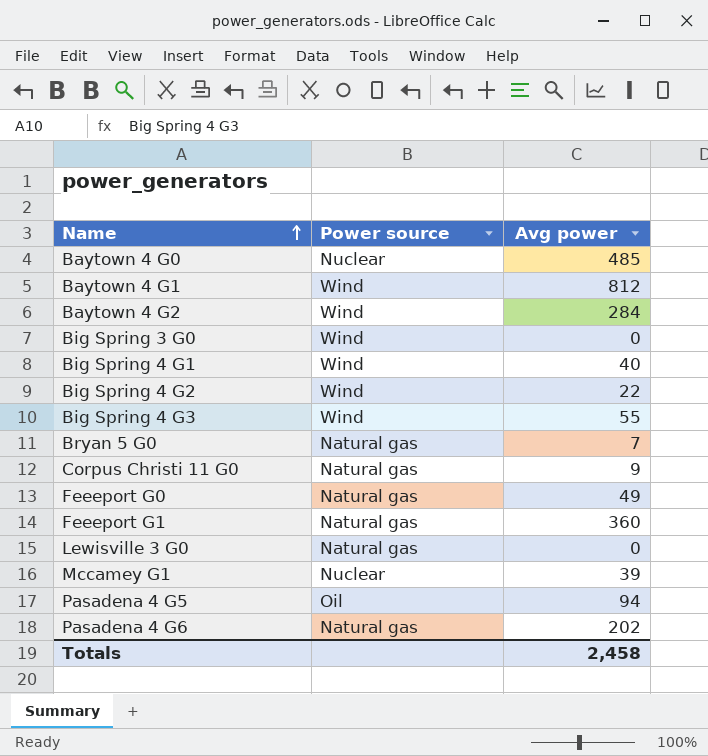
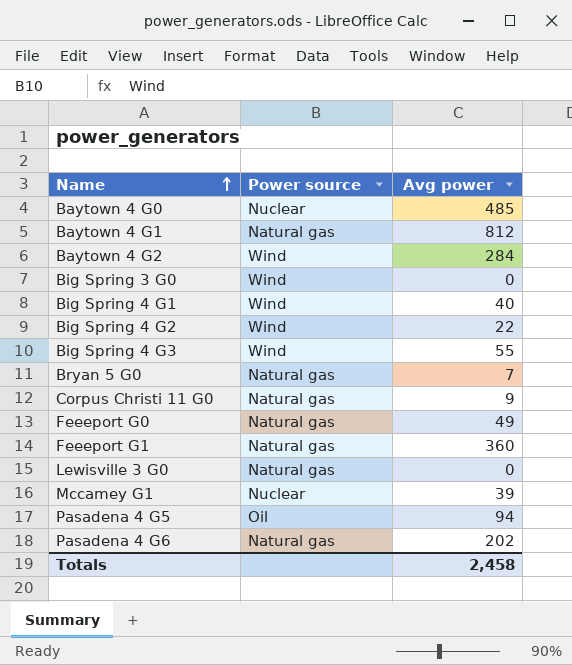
Baytown 4 G1 | Power source: Wind -> Natural gas

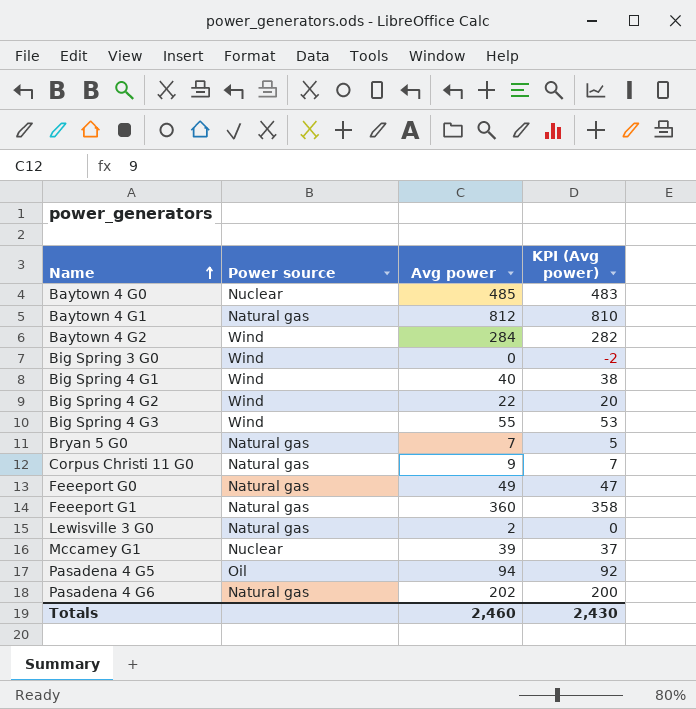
column KPI (Avg power) | formula: none -> [Avg power] - 2
Lewisville 3 G0 | Avg power: 0 -> 2
Totals | Avg power: 2,458 -> 2,460

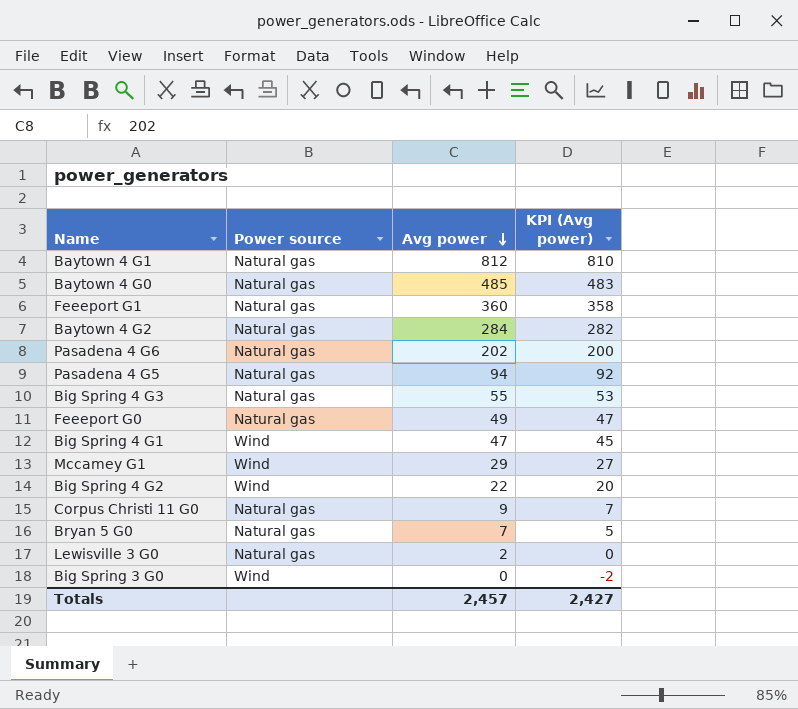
row order: Name ascending -> Avg power descending
Baytown 4 G0 | Power source: Nuclear -> Natural gas
Baytown 4 G2 | Power source: Wind -> Natural gas
Pasadena 4 G5 | Power source: Oil -> Natural gas
Big Spring 4 G3 | Power source: Wind -> Natural gas
Big Spring 4 G1 | Avg power: 40 -> 47
Big Spring 4 G1 | KPI (Avg power): 38 -> 45
Mccamey G1 | Power source: Nuclear -> Wind
Mccamey G1 | Avg power: 39 -> 29
Mccamey G1 | KPI (Avg power): 37 -> 27
Totals | Avg power: 2,460 -> 2,457
Totals | KPI (Avg power): 2,430 -> 2,427

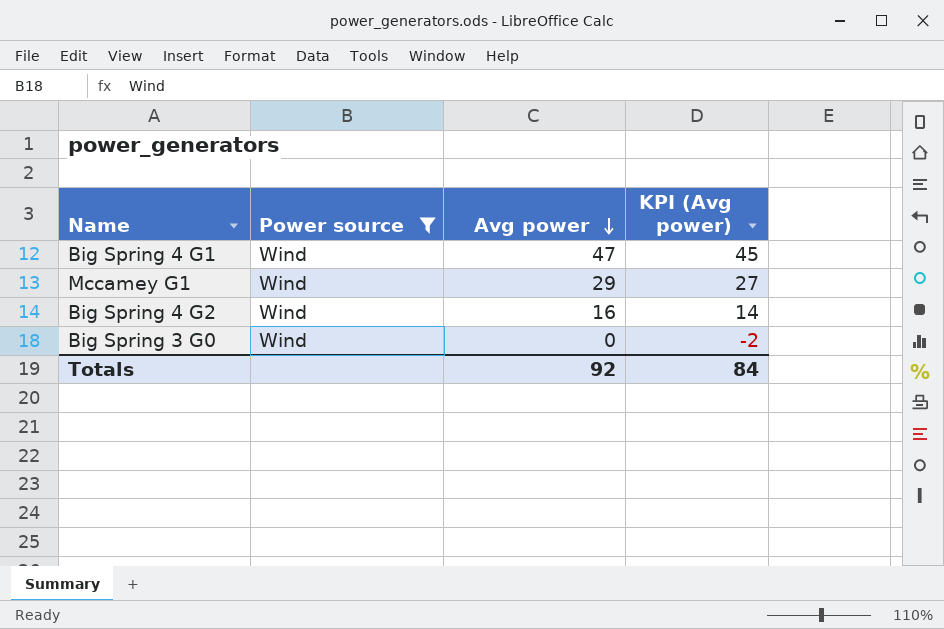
filter: none -> Power source = Wind
Big Spring 4 G2 | Avg power: 22 -> 16
Big Spring 4 G2 | KPI (Avg power): 20 -> 14
Totals | Avg power: 2,457 -> 92
Totals | KPI (Avg power): 2,427 -> 84

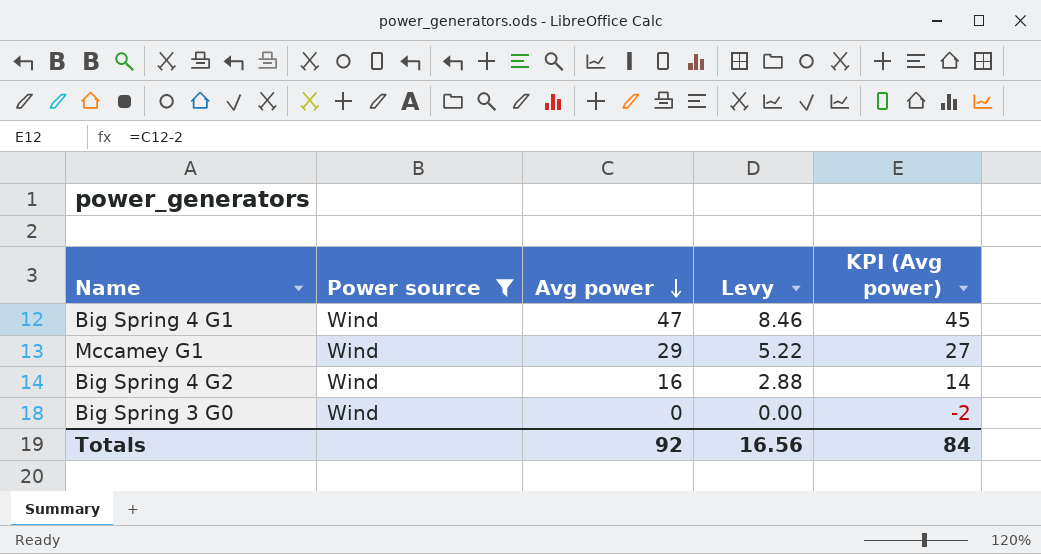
column Levy | formula: none -> [Avg power] * 0.18

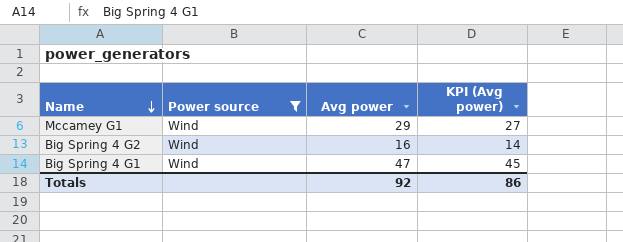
row order: Avg power descending -> Name descending
column Levy | formula: [Avg power] * 0.18 -> none
row Big Spring 3 G0: Wind | 0 | 0.00 | -2 -> none
Totals | KPI (Avg power): 84 -> 86

